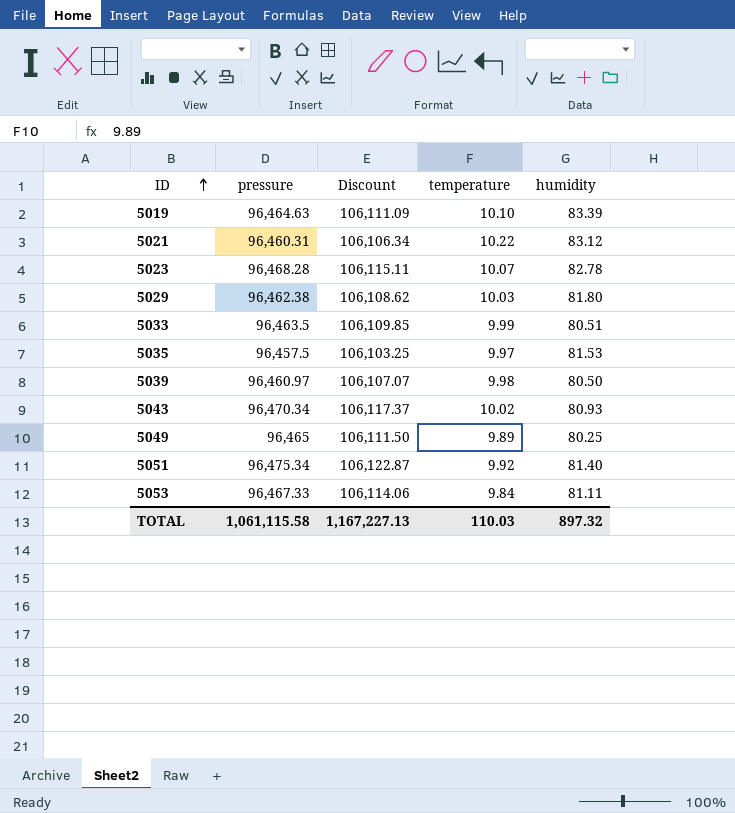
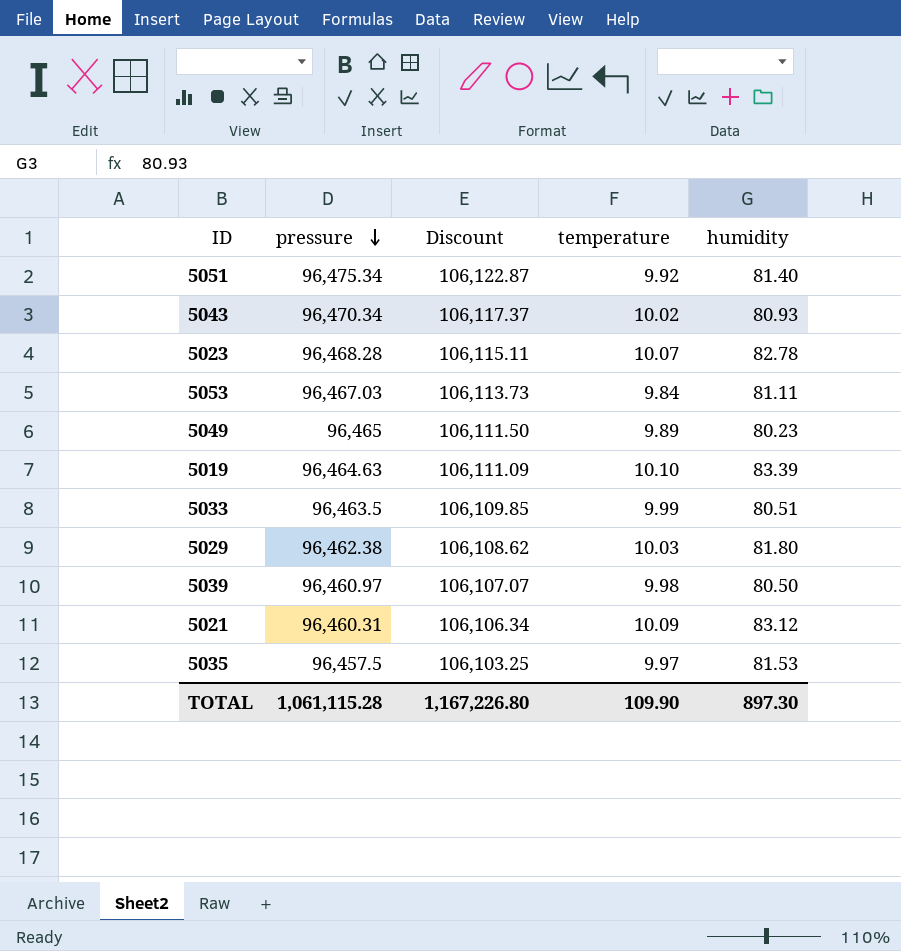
row order: ID ascending -> pressure descending
5053 | pressure: 96,467.33 -> 96,467.03
5053 | Discount: 106,114.06 -> 106,113.73
5049 | humidity: 80.25 -> 80.23
5021 | temperature: 10.22 -> 10.09
TOTAL | pressure: 1,061,115.58 -> 1,061,115.28
TOTAL | Discount: 1,167,227.13 -> 1,167,226.80
TOTAL | temperature: 110.03 -> 109.90
TOTAL | humidity: 897.32 -> 897.30

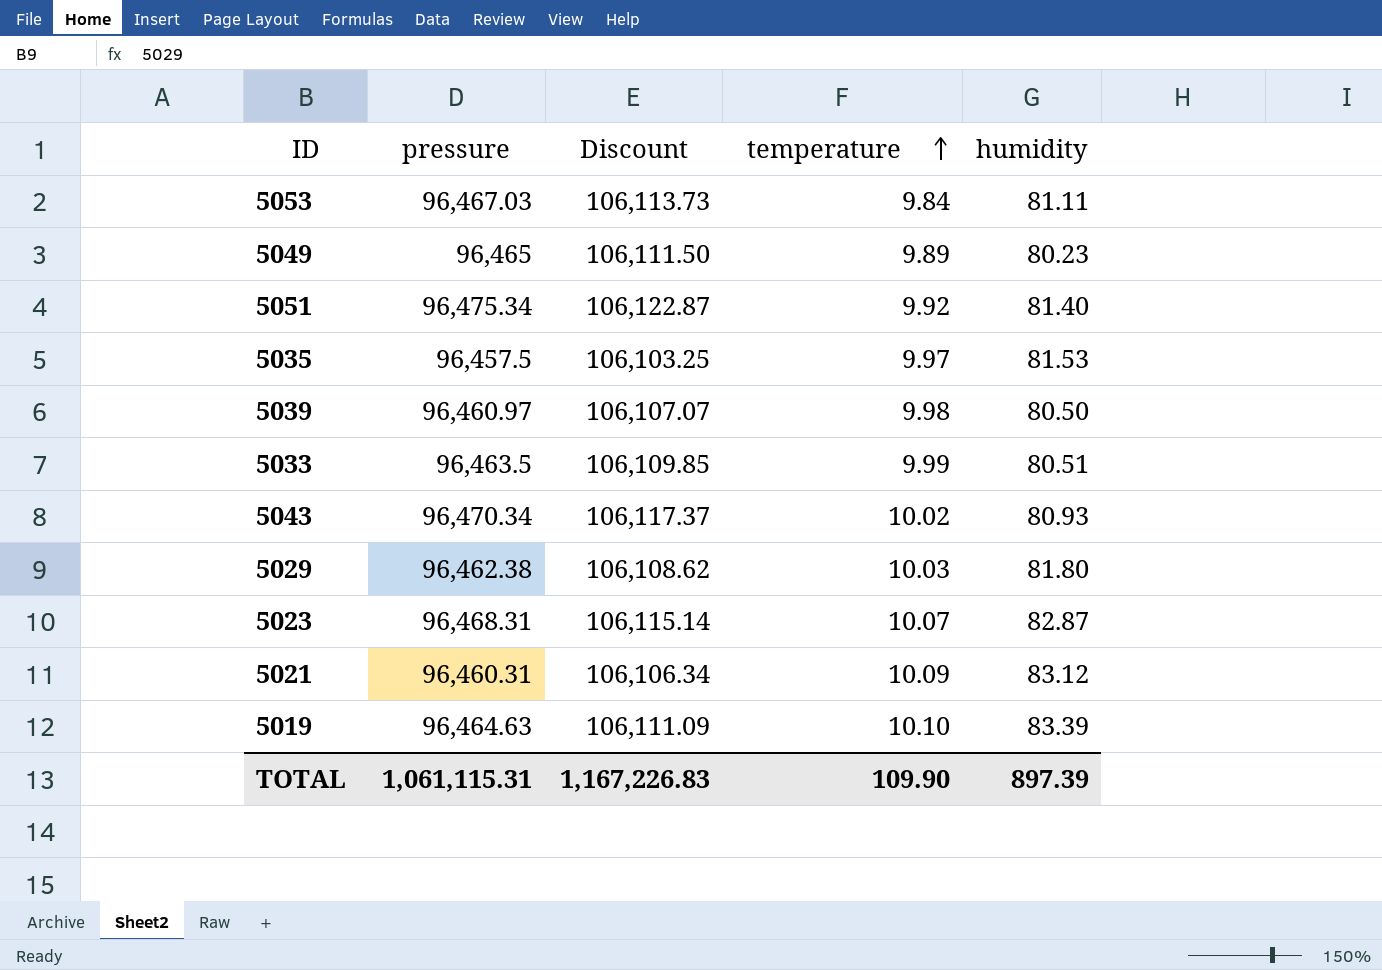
row order: pressure descending -> temperature ascending
5023 | pressure: 96,468.28 -> 96,468.31
5023 | Discount: 106,115.11 -> 106,115.14
5023 | humidity: 82.78 -> 82.87
TOTAL | pressure: 1,061,115.28 -> 1,061,115.31
TOTAL | Discount: 1,167,226.80 -> 1,167,226.83
TOTAL | humidity: 897.30 -> 897.39

